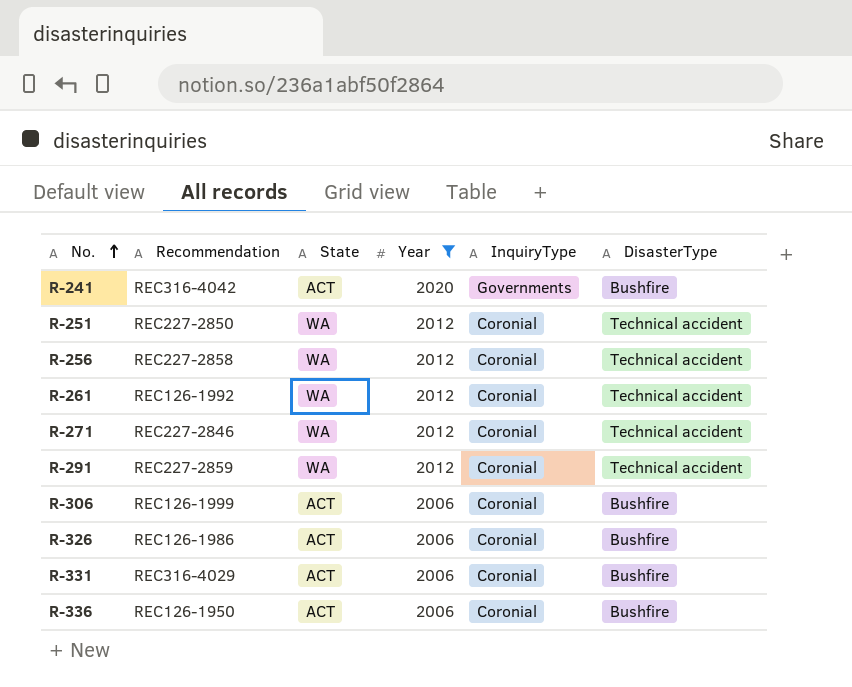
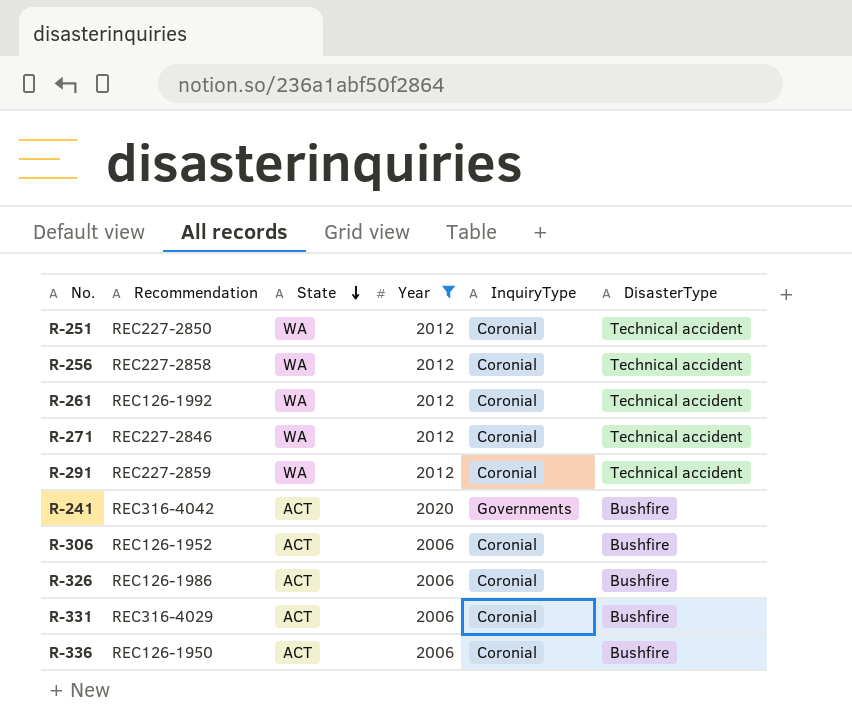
row order: No. ascending -> State descending
R-306 | Recommendation: REC126-1999 -> REC126-1952

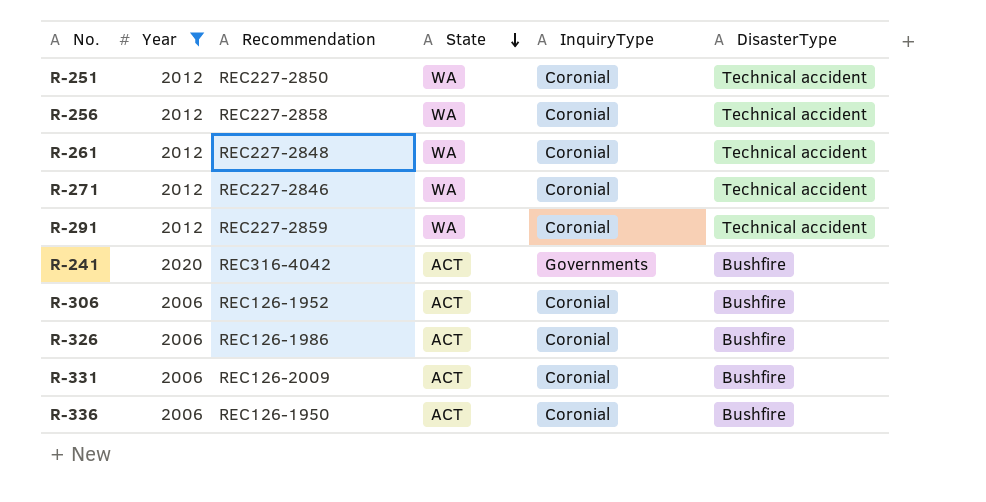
column Year | position: 4 -> 2
R-261 | Recommendation: REC126-1992 -> REC227-2848
R-331 | Recommendation: REC316-4029 -> REC126-2009

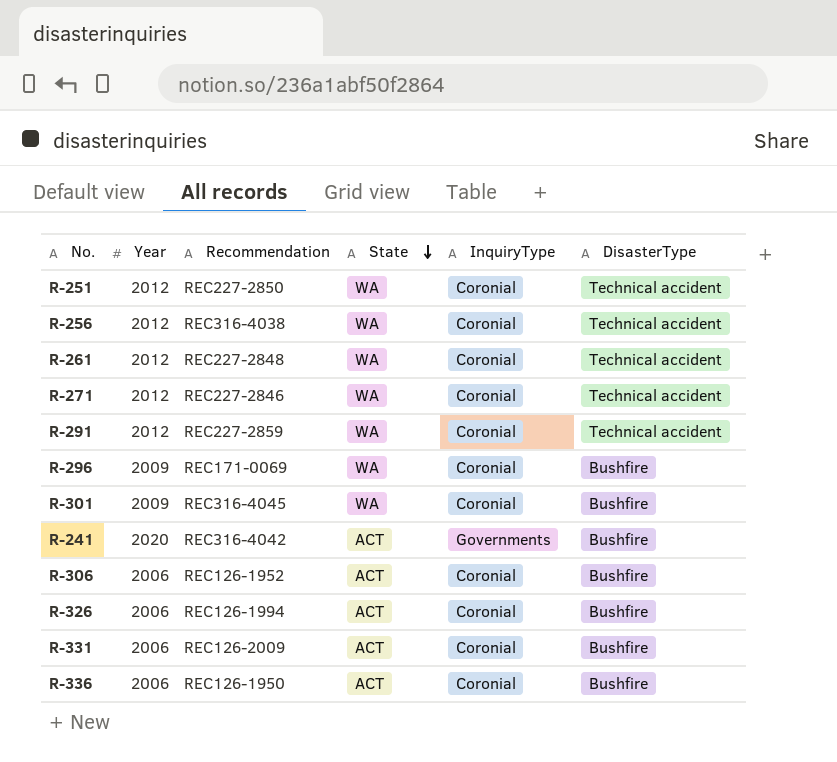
filter: Year != 2009 -> none
R-256 | Recommendation: REC227-2858 -> REC316-4038
R-326 | Recommendation: REC126-1986 -> REC126-1994

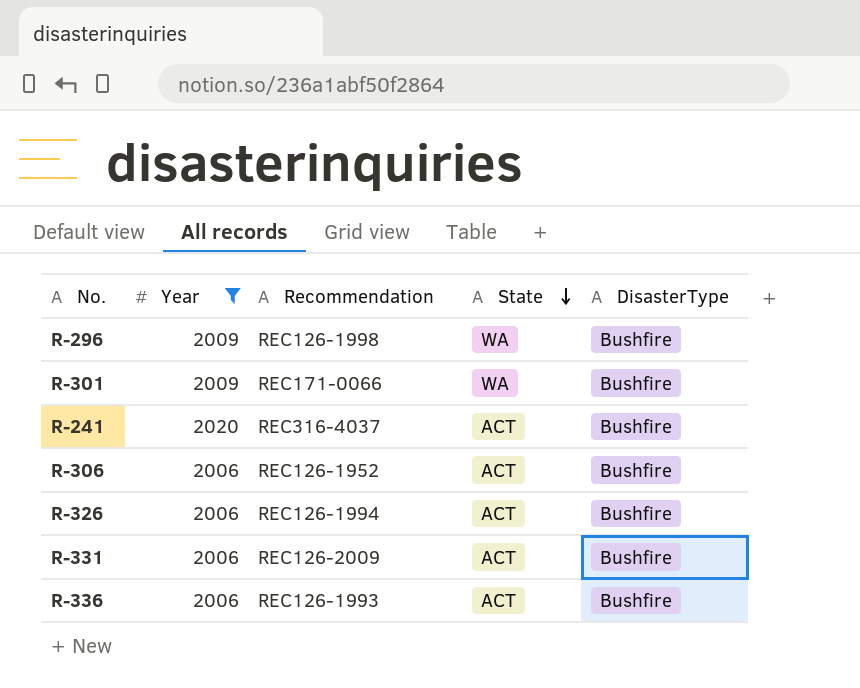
filter: none -> Year != 2012
column InquiryType | position: 5 -> none
R-296 | Recommendation: REC171-0069 -> REC126-1998
R-301 | Recommendation: REC316-4045 -> REC171-0066
R-241 | Recommendation: REC316-4042 -> REC316-4037
R-336 | Recommendation: REC126-1950 -> REC126-1993

